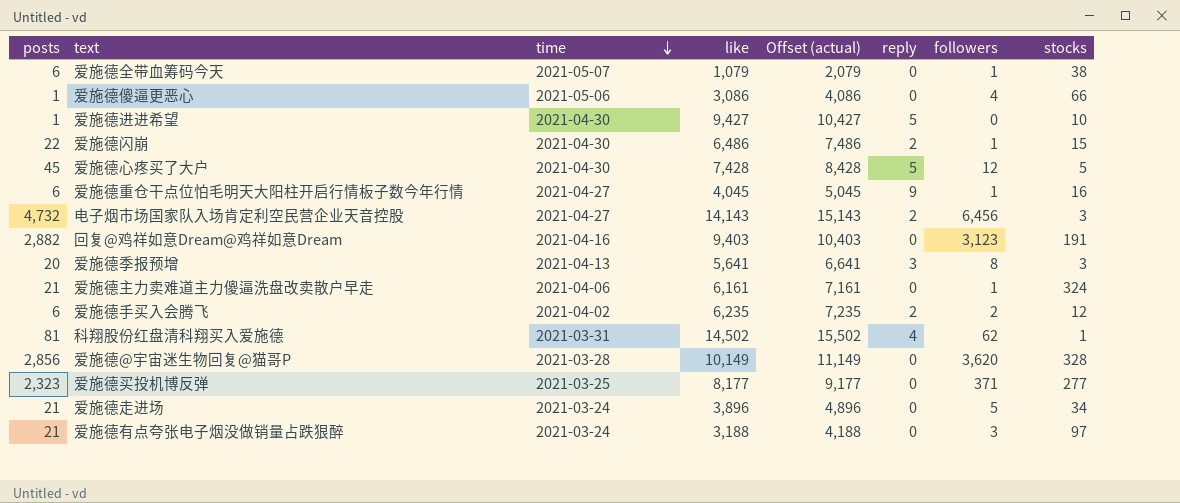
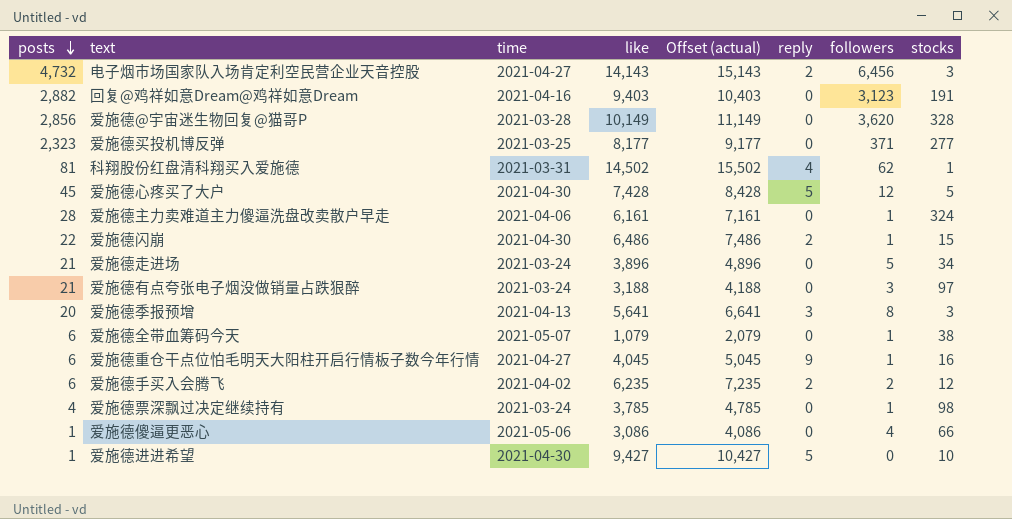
row order: time descending -> posts descending
爱施德主力卖难道主力傻逼洗盘改卖散户早走 | posts: 21 -> 28
row 爱施德票深飘过决定继续持有: none -> 4 | 2021-03-24 | 3,785 | 4,785 | 0 | 1 | 98

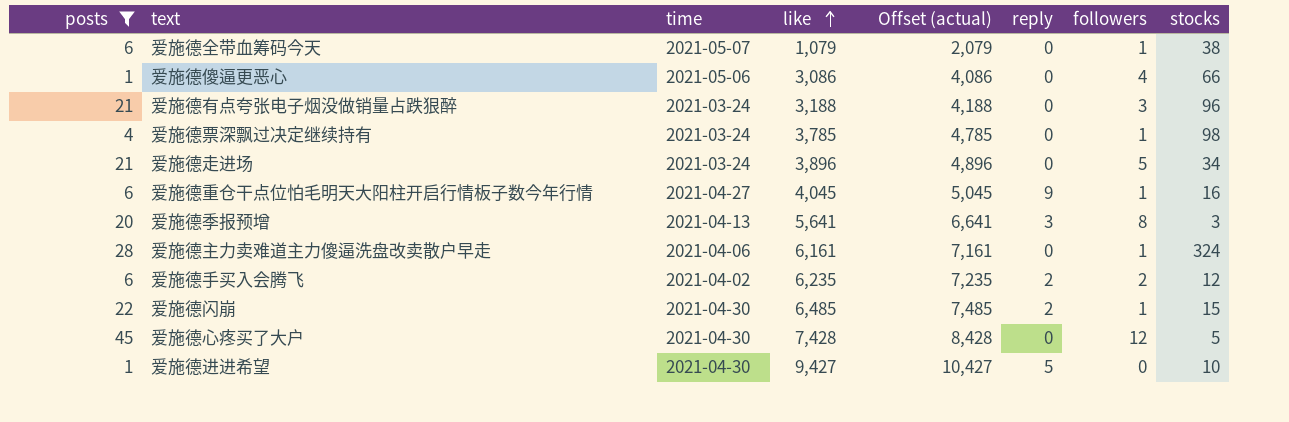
filter: none -> posts <= 45
row order: posts descending -> like ascending
爱施德有点夸张电子烟没做销量占跌狠醉 | stocks: 97 -> 96
爱施德闪崩 | like: 6,486 -> 6,485
爱施德闪崩 | Offset (actual): 7,486 -> 7,485
爱施德心疼买了大户 | reply: 5 -> 0

